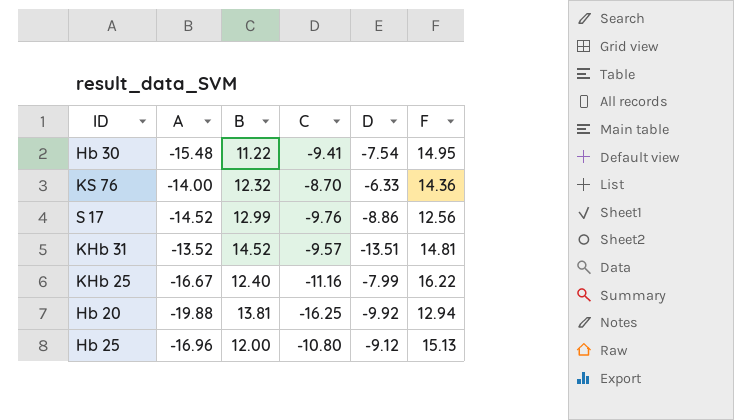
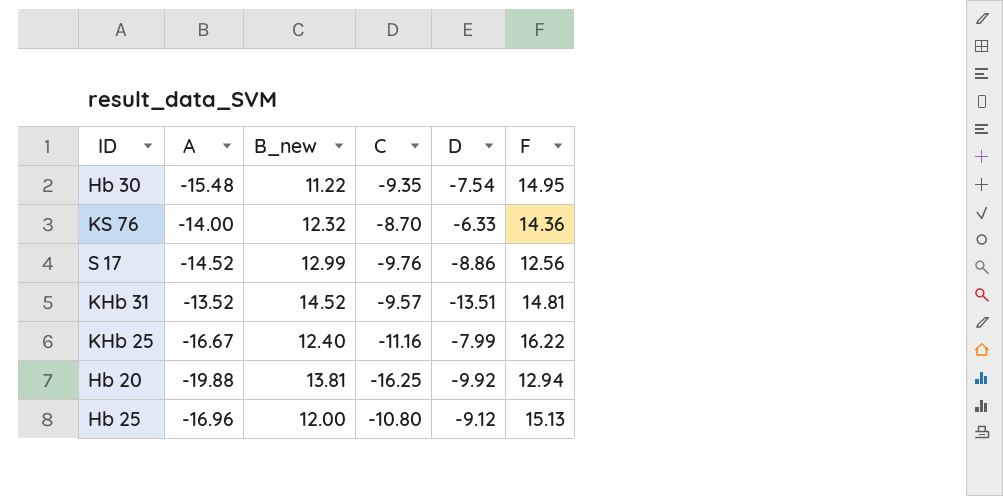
column name: B -> B_new
Hb 30 | C: -9.41 -> -9.35

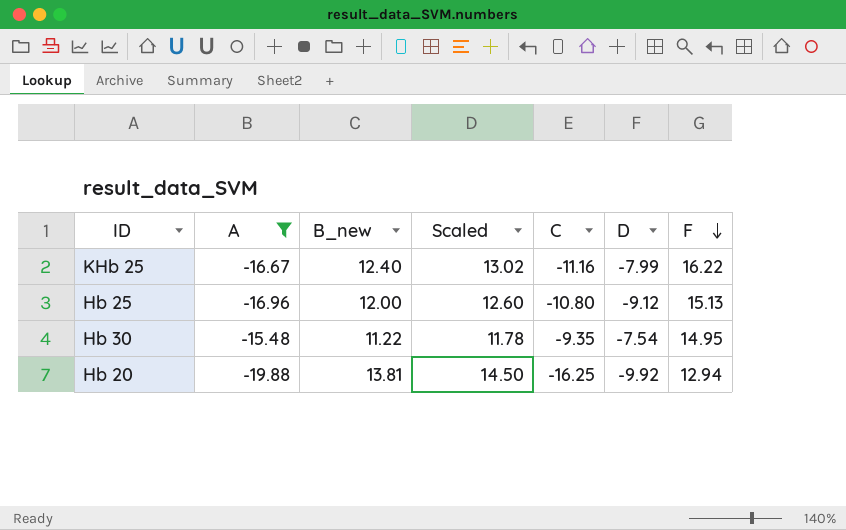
filter: none -> A <= -15.48
row order: none -> F descending
column Scaled | formula: none -> [B_new] * 1.05

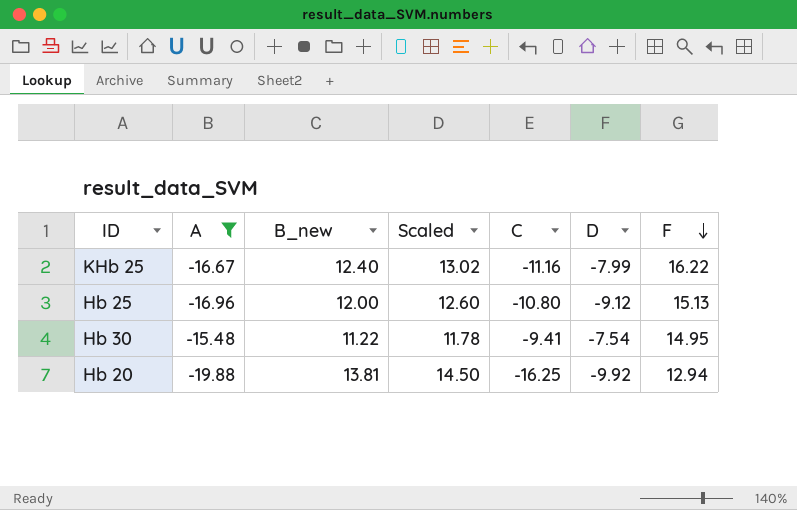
Hb 30 | C: -9.35 -> -9.41

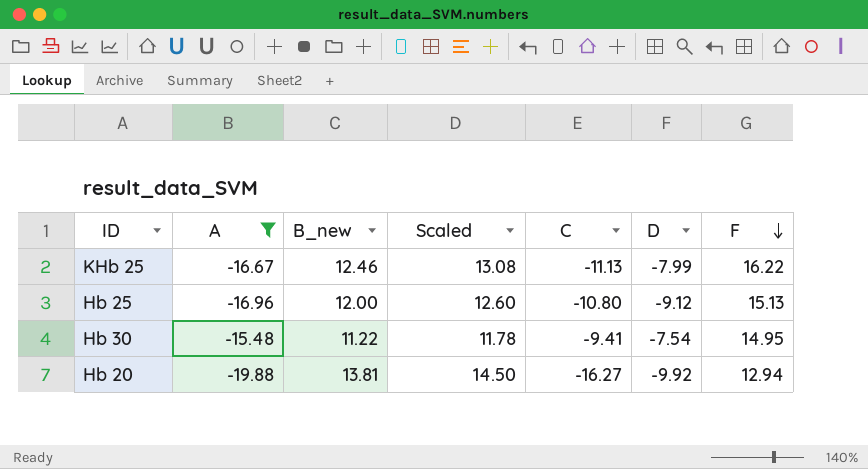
KHb 25 | B_new: 12.40 -> 12.46
KHb 25 | Scaled: 13.02 -> 13.08
KHb 25 | C: -11.16 -> -11.13
Hb 20 | C: -16.25 -> -16.27

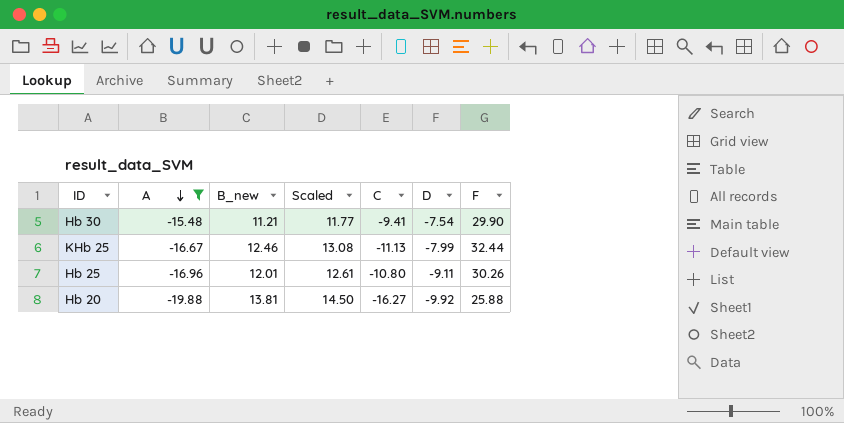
row order: F descending -> A descending
Hb 30 | B_new: 11.22 -> 11.21
Hb 30 | Scaled: 11.78 -> 11.77
Hb 30 | F: 14.95 -> 29.90
KHb 25 | F: 16.22 -> 32.44
Hb 25 | B_new: 12.00 -> 12.01
Hb 25 | Scaled: 12.60 -> 12.61
Hb 25 | D: -9.12 -> -9.11
Hb 25 | F: 15.13 -> 30.26
Hb 20 | F: 12.94 -> 25.88

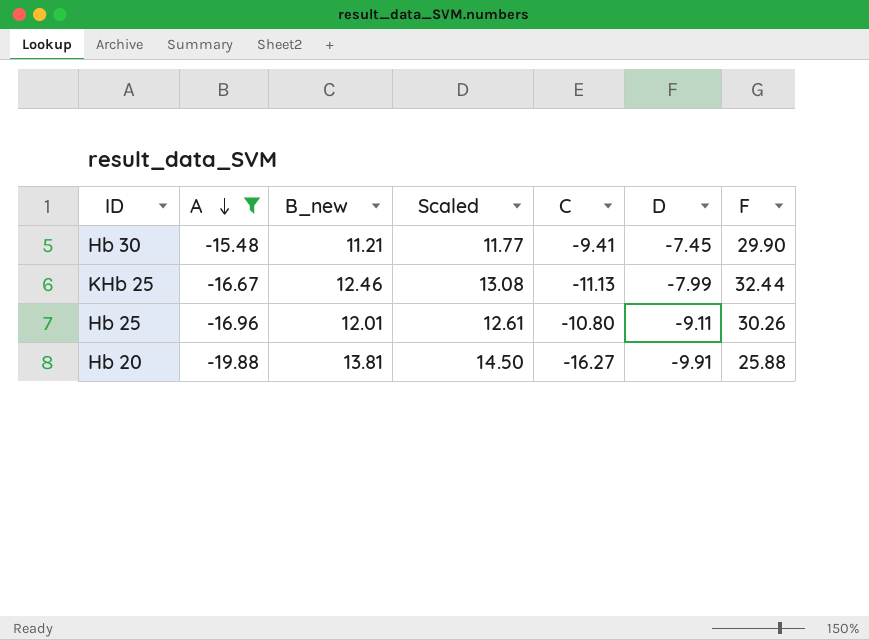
Hb 30 | D: -7.54 -> -7.45
Hb 20 | D: -9.92 -> -9.91

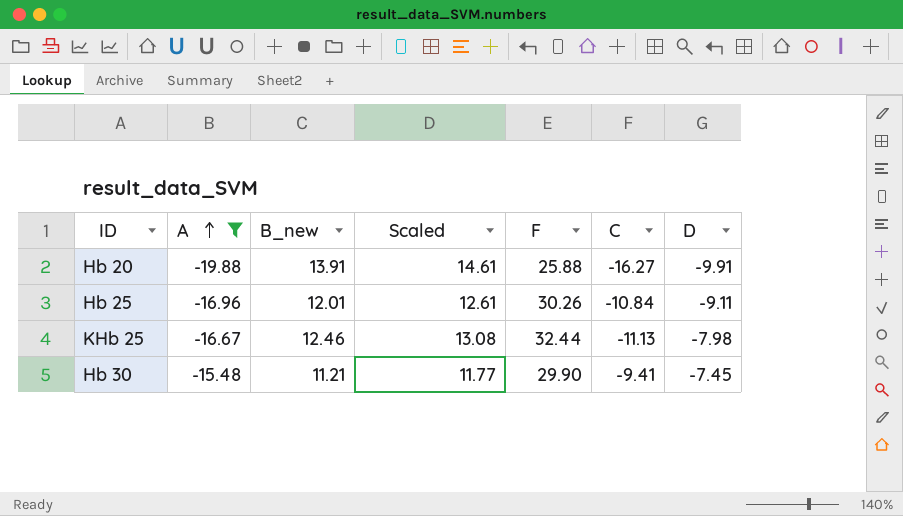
row order: A descending -> A ascending
column F | position: 7 -> 5
Hb 20 | B_new: 13.81 -> 13.91
Hb 20 | Scaled: 14.50 -> 14.61
Hb 25 | C: -10.80 -> -10.84
KHb 25 | D: -7.99 -> -7.98

